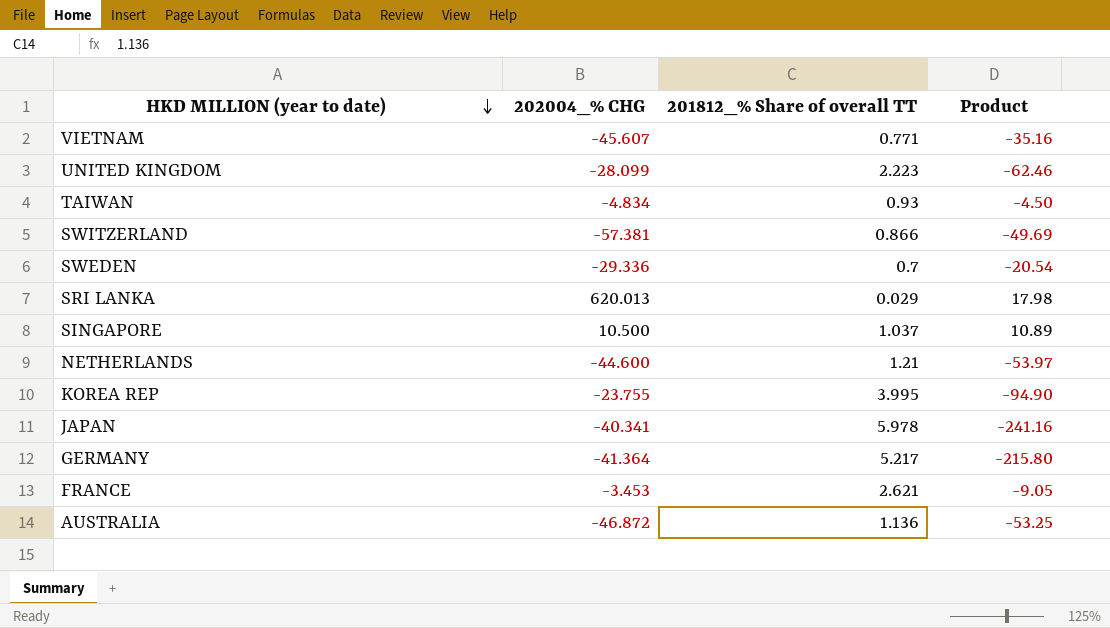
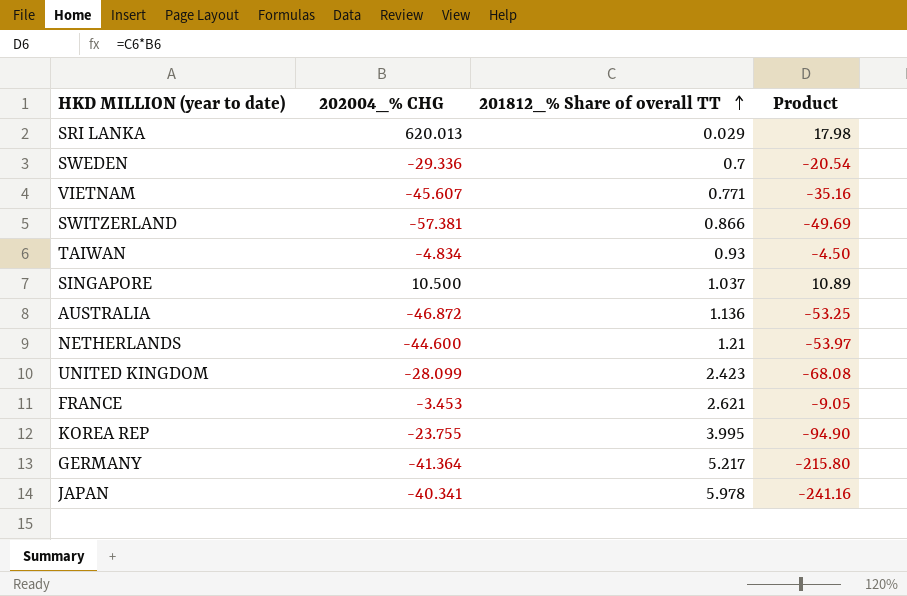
row order: HKD MILLION (year to date) descending -> 201812_% Share of overall TT ascending
UNITED KINGDOM | 201812_% Share of overall TT: 2.223 -> 2.423
UNITED KINGDOM | Product: -62.46 -> -68.08

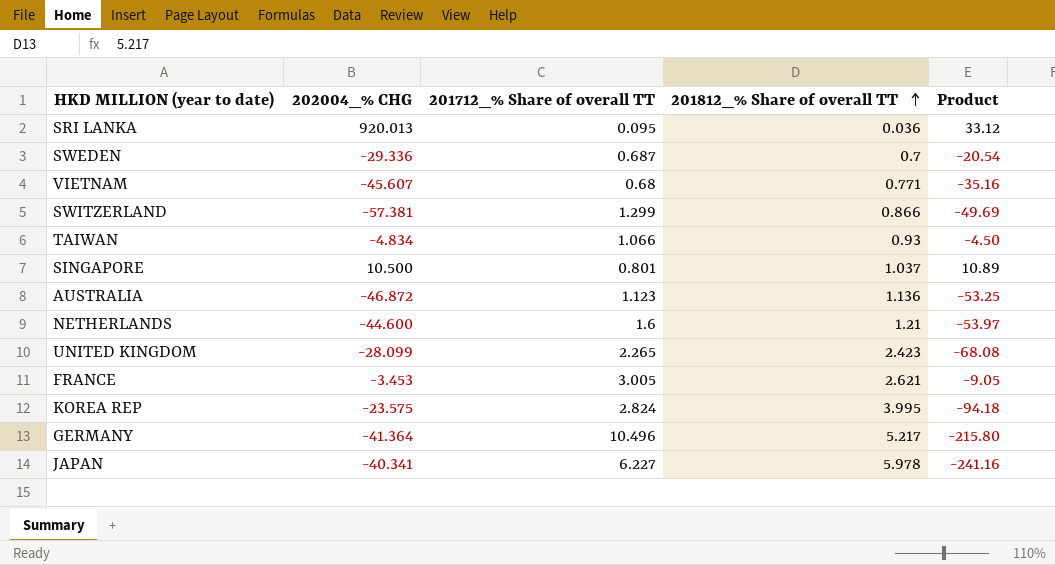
column 201712_% Share of overall TT | position: none -> 3
SRI LANKA | 202004_% CHG: 620.013 -> 920.013
SRI LANKA | 201812_% Share of overall TT: 0.029 -> 0.036
SRI LANKA | Product: 17.98 -> 33.12
KOREA REP | 202004_% CHG: -23.755 -> -23.575
KOREA REP | Product: -94.90 -> -94.18

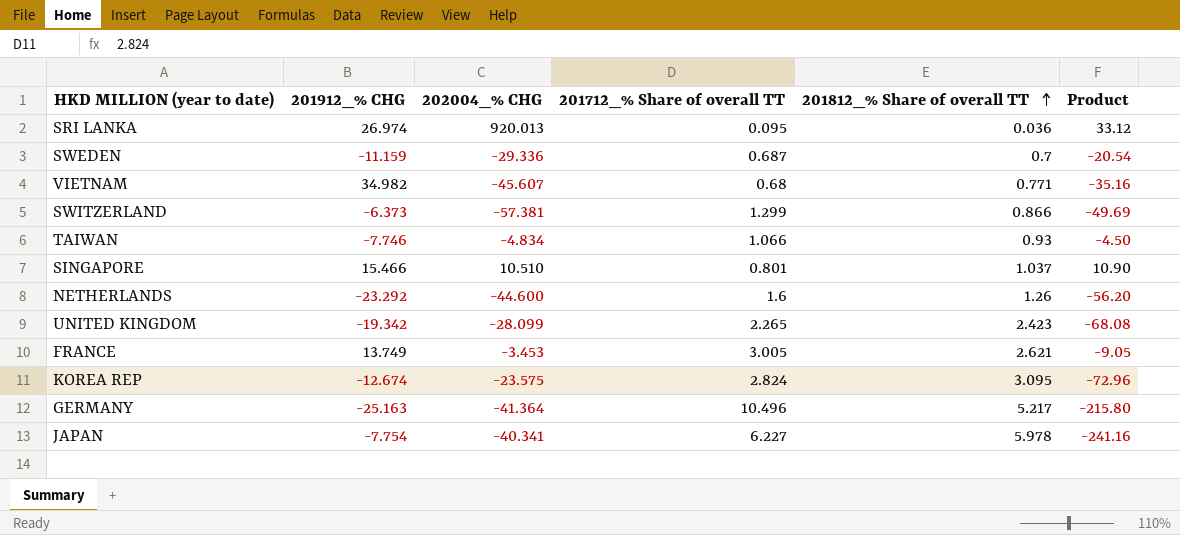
column 201912_% CHG | position: none -> 2
row AUSTRALIA: -46.872 | 1.123 | 1.136 | -53.25 -> none
SINGAPORE | 202004_% CHG: 10.500 -> 10.510
SINGAPORE | Product: 10.89 -> 10.90
NETHERLANDS | 201812_% Share of overall TT: 1.21 -> 1.26
NETHERLANDS | Product: -53.97 -> -56.20
KOREA REP | 201812_% Share of overall TT: 3.995 -> 3.095
KOREA REP | Product: -94.18 -> -72.96

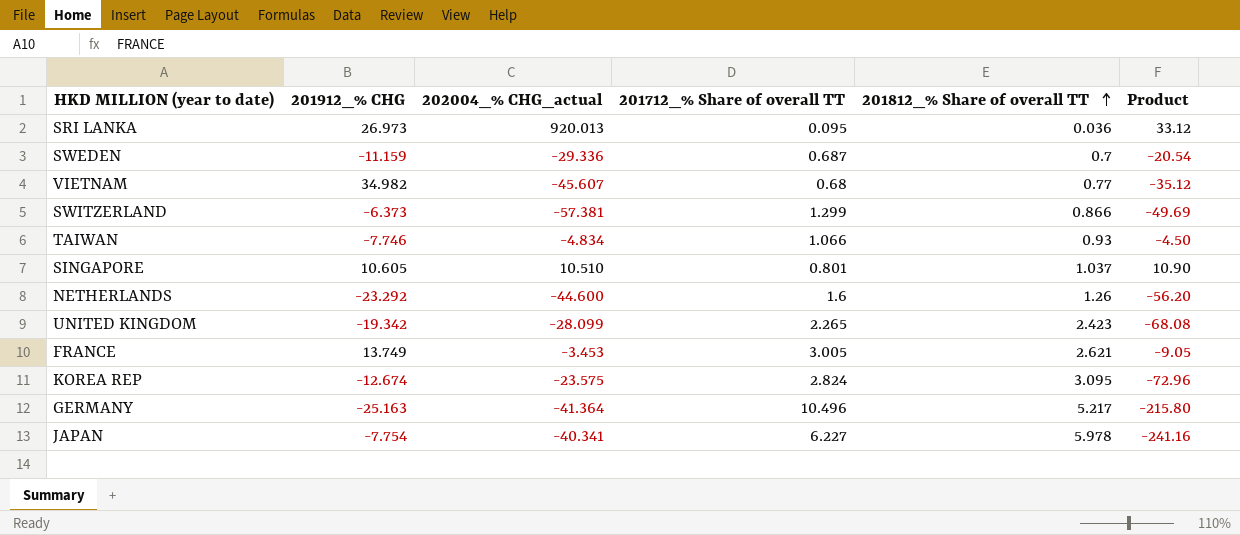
column name: 202004_% CHG -> 202004_% CHG_actual
SRI LANKA | 201912_% CHG: 26.974 -> 26.973
VIETNAM | 201812_% Share of overall TT: 0.771 -> 0.77
VIETNAM | Product: -35.16 -> -35.12
SINGAPORE | 201912_% CHG: 15.466 -> 10.605

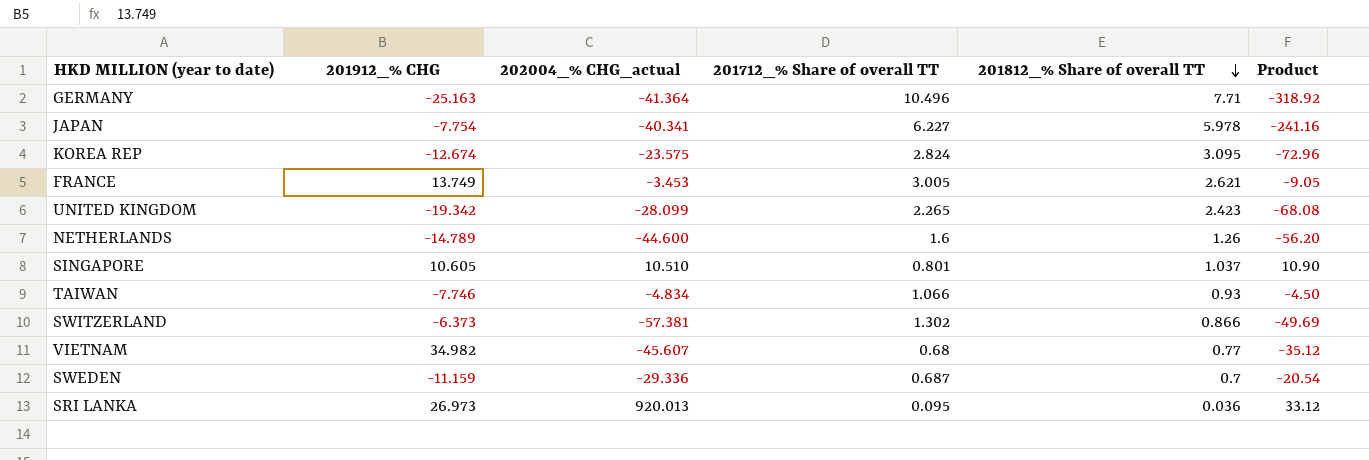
row order: 201812_% Share of overall TT ascending -> 201812_% Share of overall TT descending
GERMANY | 201812_% Share of overall TT: 5.217 -> 7.71
GERMANY | Product: -215.80 -> -318.92
NETHERLANDS | 201912_% CHG: -23.292 -> -14.789
SWITZERLAND | 201712_% Share of overall TT: 1.299 -> 1.302

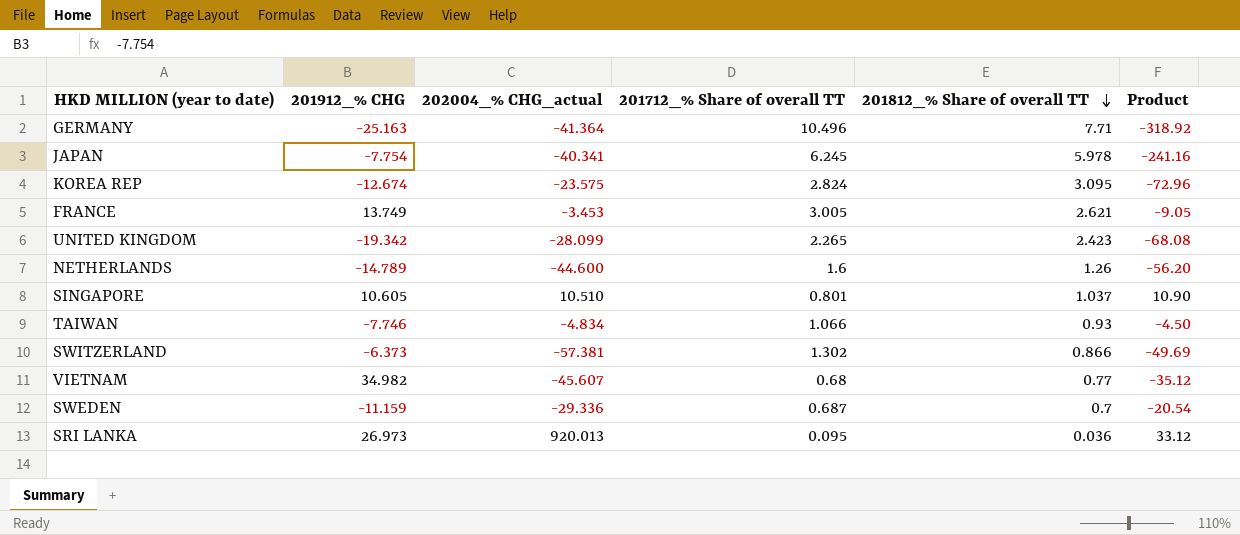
JAPAN | 201712_% Share of overall TT: 6.227 -> 6.245

